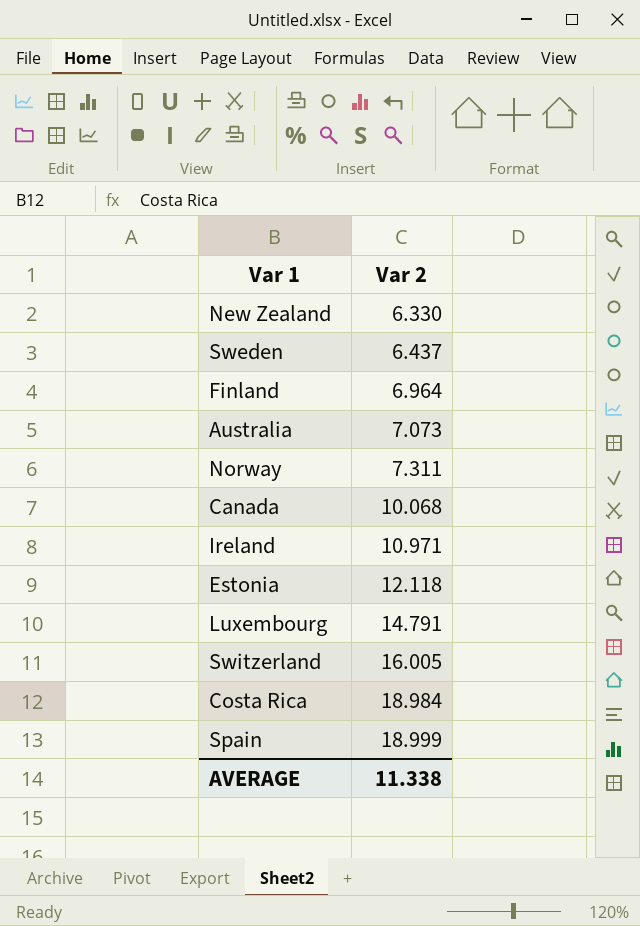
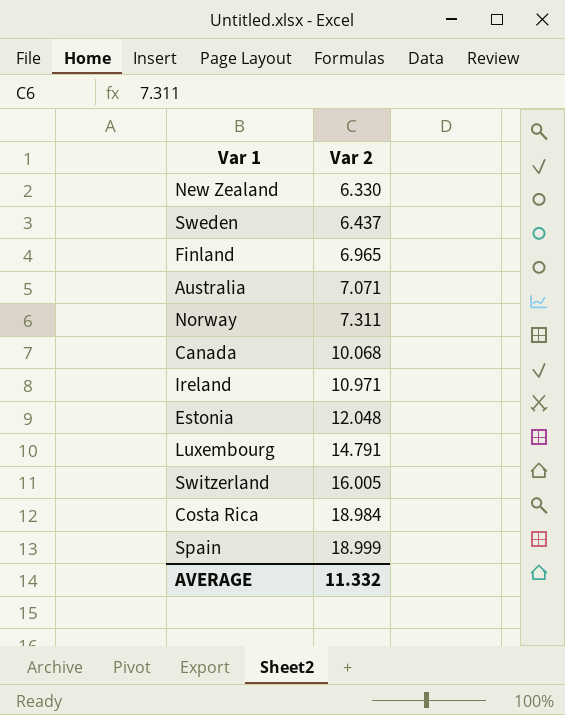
Finland | Var 2: 6.964 -> 6.965
Australia | Var 2: 7.073 -> 7.071
Estonia | Var 2: 12.118 -> 12.048
AVERAGE | Var 2: 11.338 -> 11.332

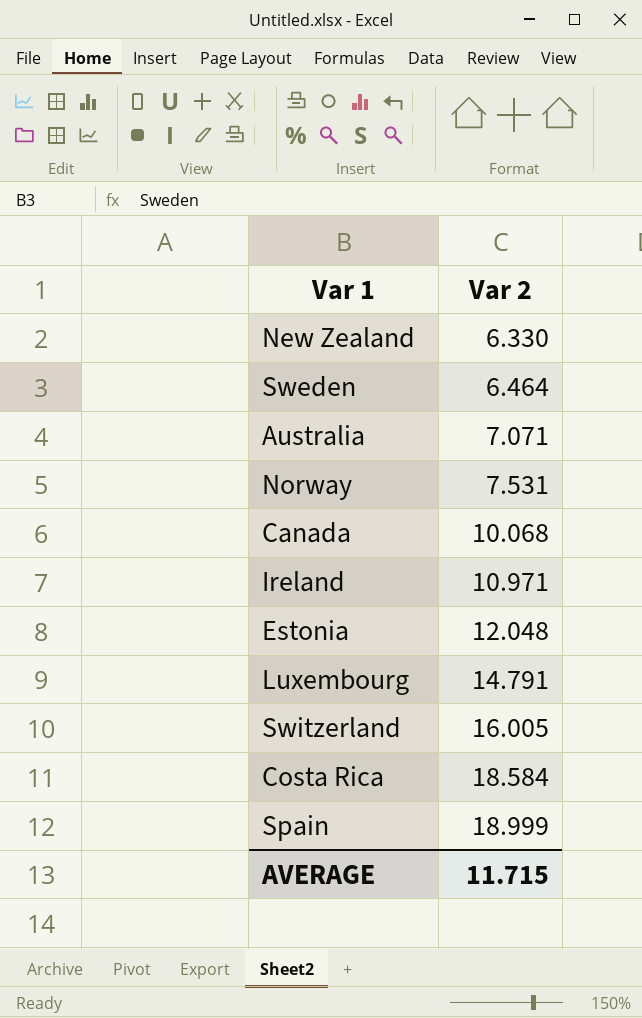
row Finland: 6.965 -> none
Sweden | Var 2: 6.437 -> 6.464
Norway | Var 2: 7.311 -> 7.531
Costa Rica | Var 2: 18.984 -> 18.584
AVERAGE | Var 2: 11.332 -> 11.715

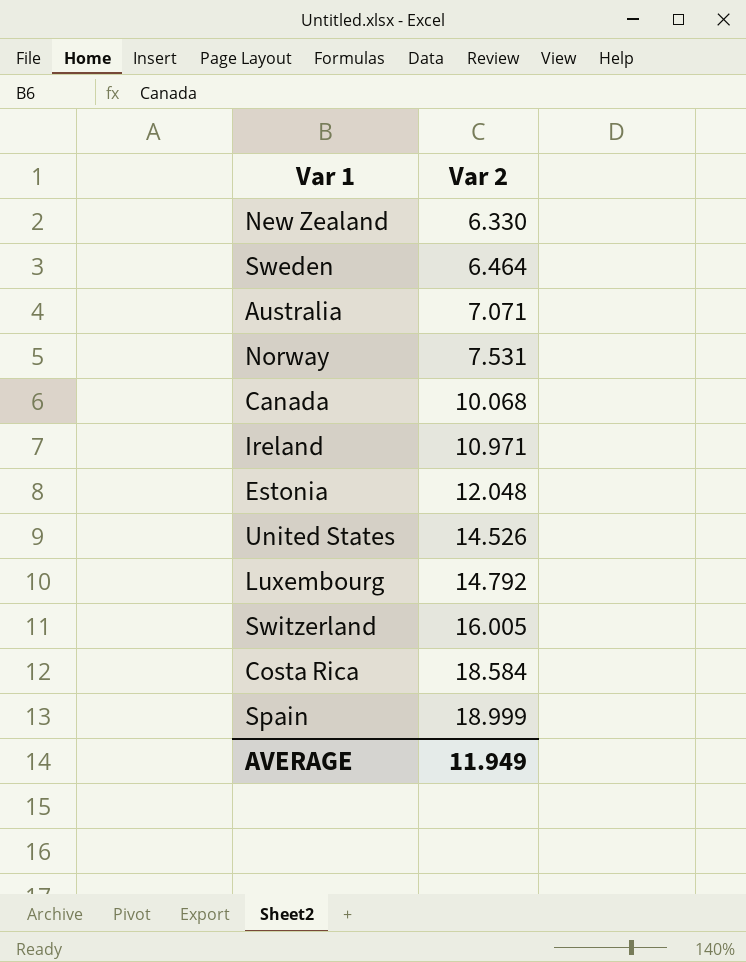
row United States: none -> 14.526
Luxembourg | Var 2: 14.791 -> 14.792
AVERAGE | Var 2: 11.715 -> 11.949

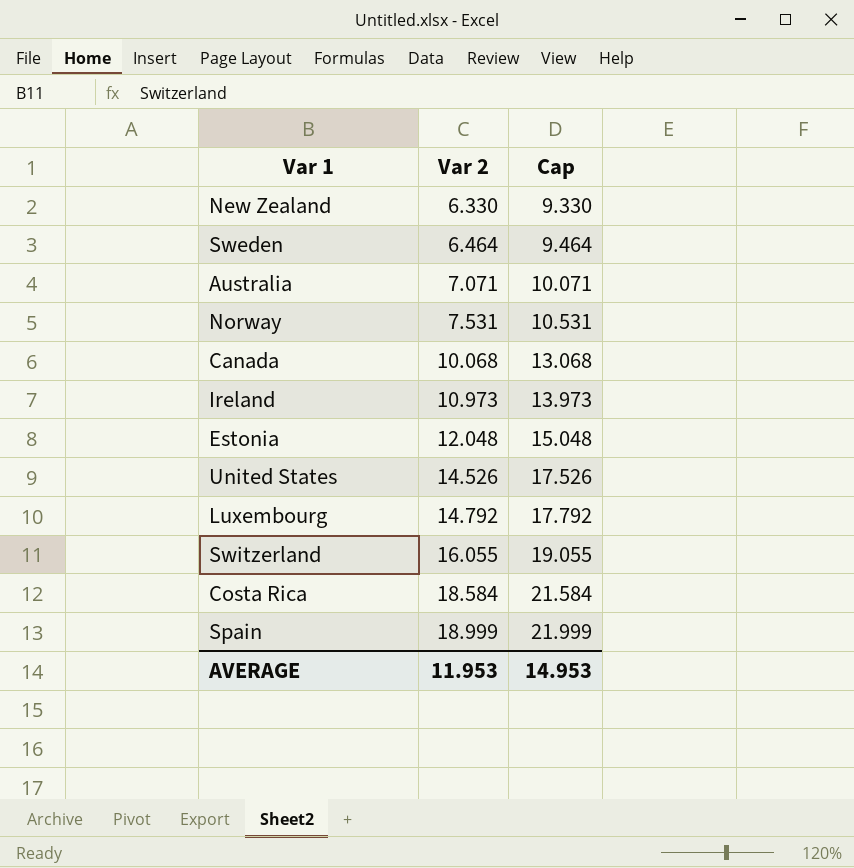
column Cap | formula: none -> [Var 2] + 3
Ireland | Var 2: 10.971 -> 10.973
Switzerland | Var 2: 16.005 -> 16.055
AVERAGE | Var 2: 11.949 -> 11.953

